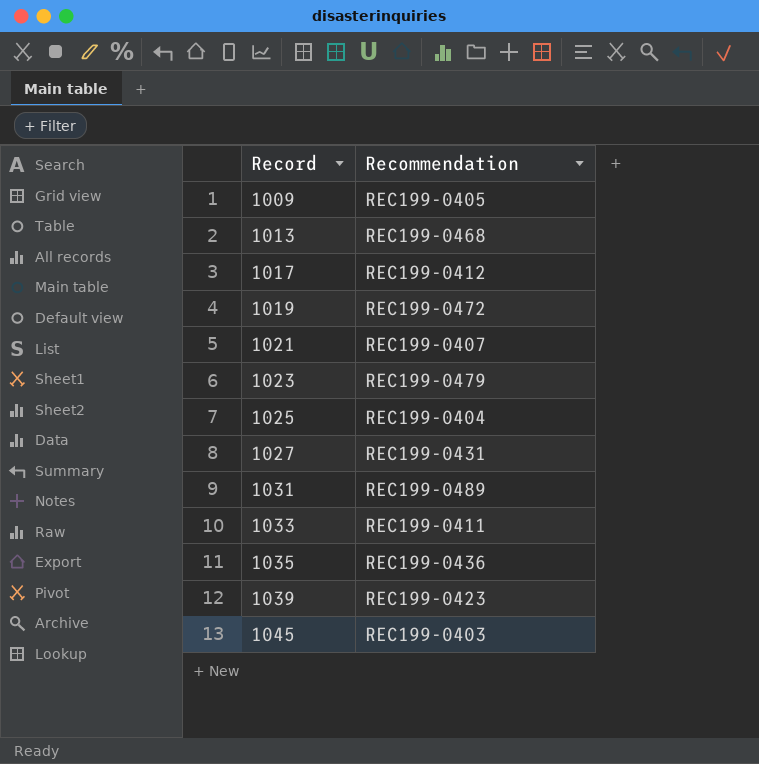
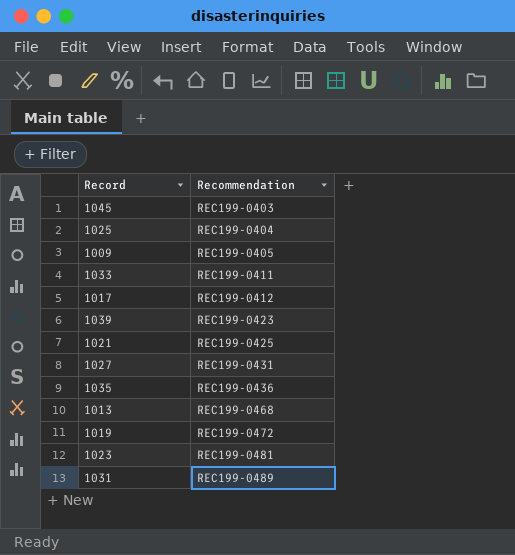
row order: Record ascending -> Recommendation ascending
1021 | Recommendation: REC199-0407 -> REC199-0425
1023 | Recommendation: REC199-0479 -> REC199-0481

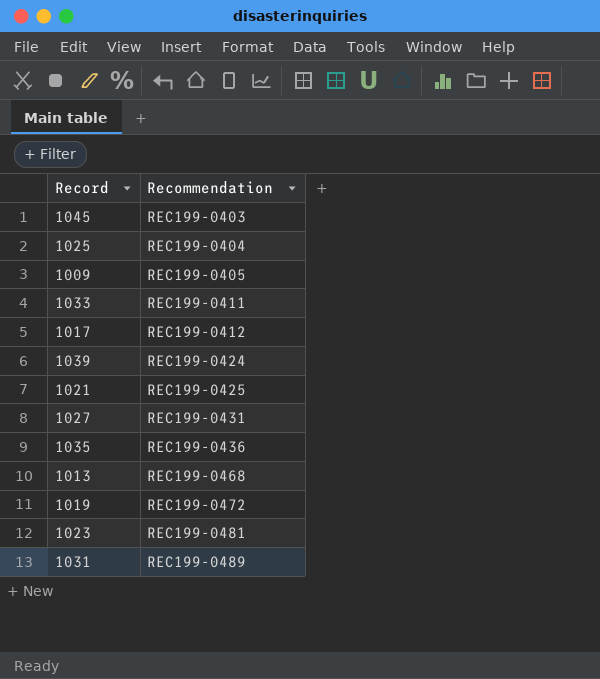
1039 | Recommendation: REC199-0423 -> REC199-0424

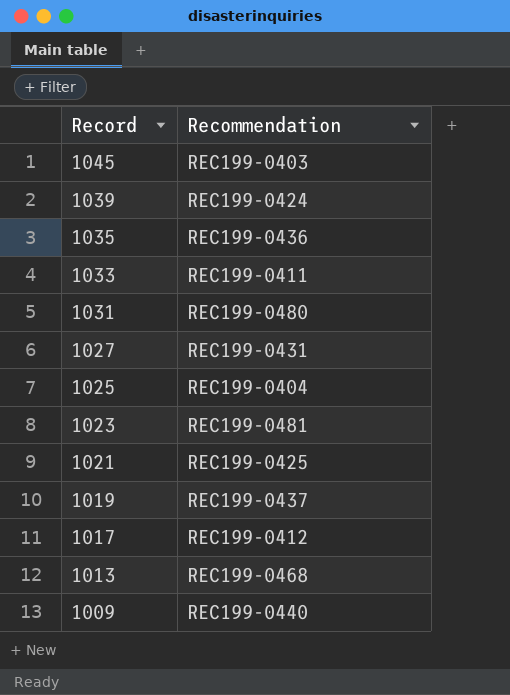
row order: Recommendation ascending -> Record descending
1031 | Recommendation: REC199-0489 -> REC199-0480
1019 | Recommendation: REC199-0472 -> REC199-0437
1009 | Recommendation: REC199-0405 -> REC199-0440

